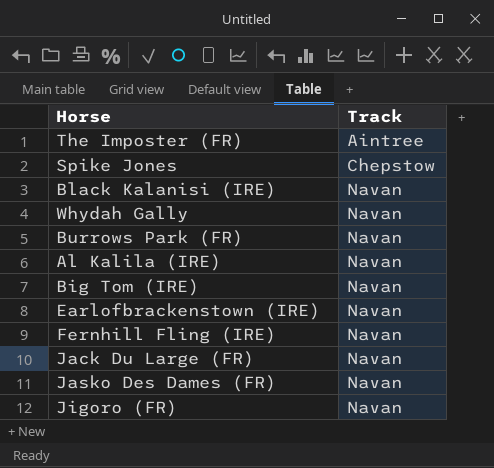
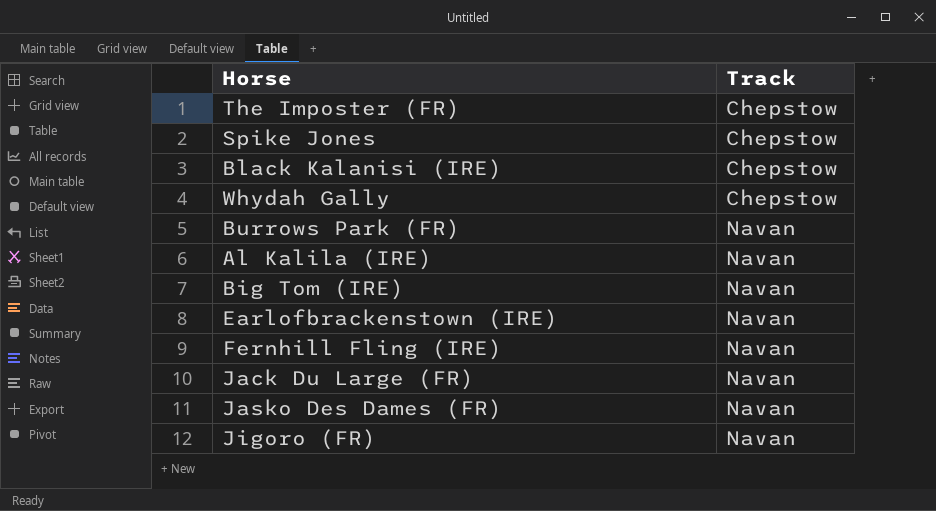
The Imposter (FR) | Track: Aintree -> Chepstow
Black Kalanisi (IRE) | Track: Navan -> Chepstow
Whydah Gally | Track: Navan -> Chepstow

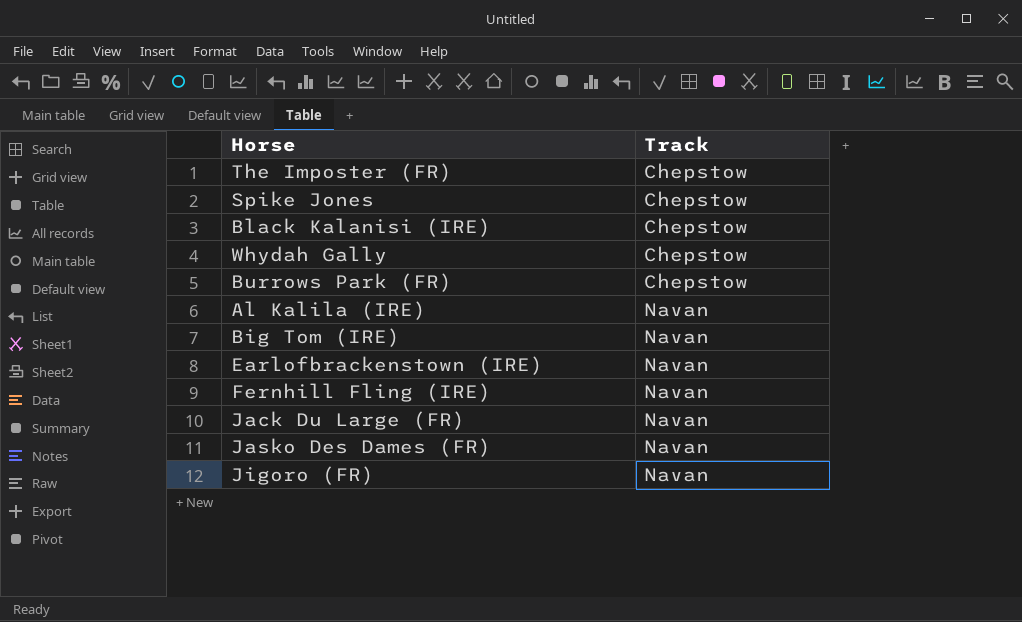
Burrows Park (FR) | Track: Navan -> Chepstow

